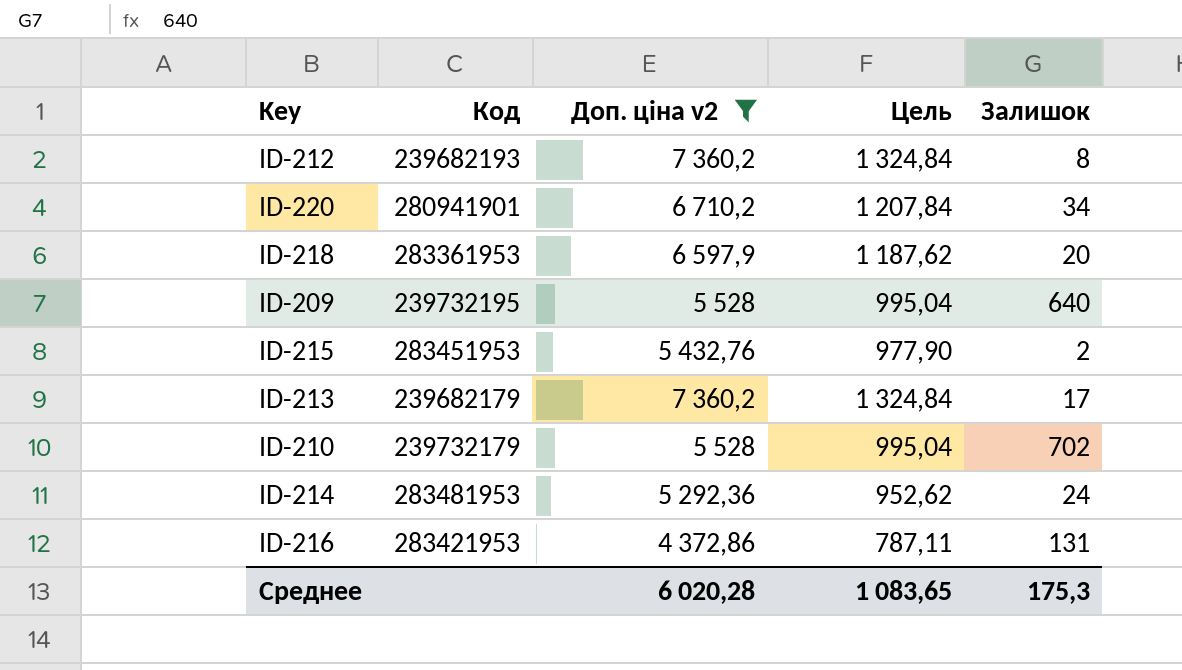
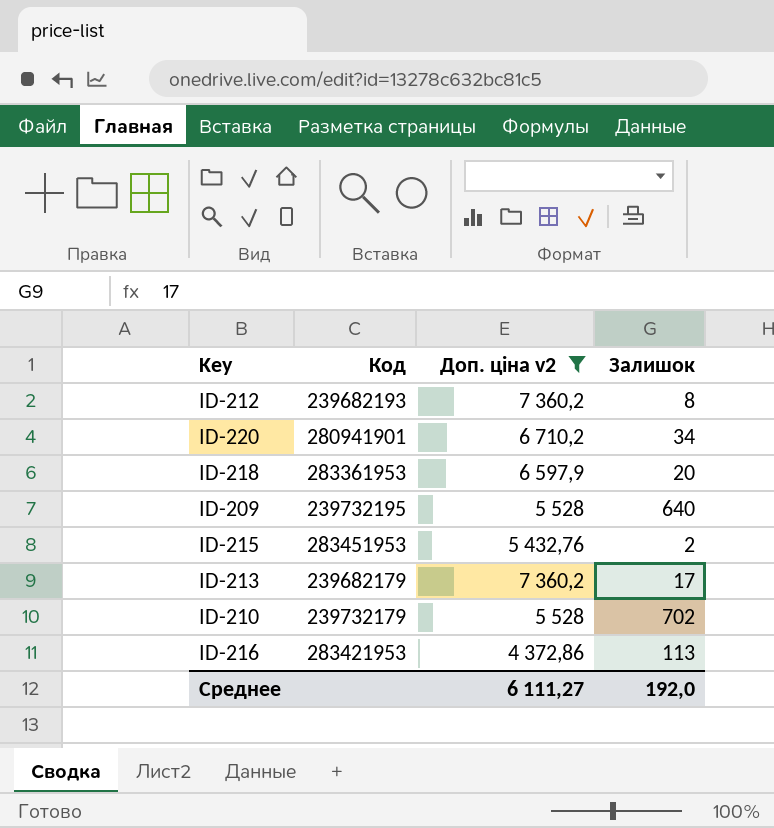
column Цель | formula: [Доп. ціна v2] * 0,18 -> none
row ID-214: 283481953 | 5 292,36 | 952,62 | 24 -> none
ID-216 | Залишок: 131 -> 113
Среднее | Доп. ціна v2: 6 020,28 -> 6 111,27
Среднее | Залишок: 175,3 -> 192,0

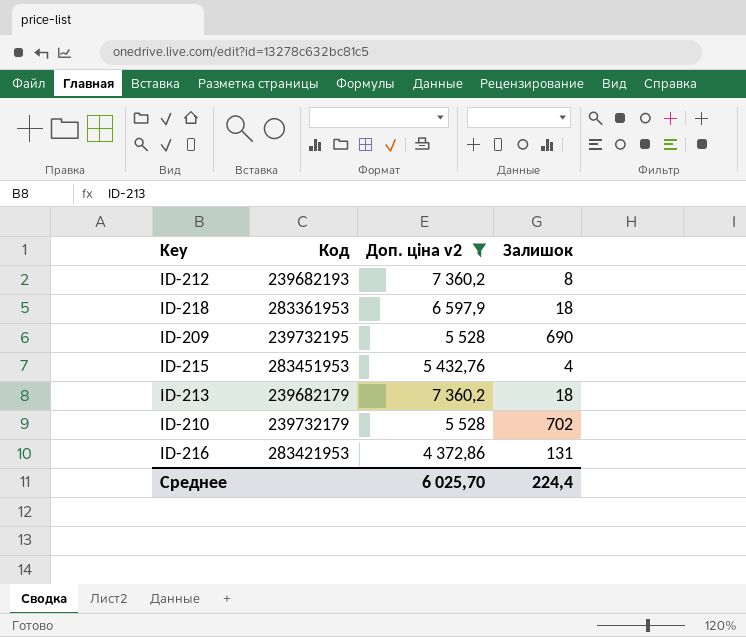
row ID-220: 280941901 | 6 710,2 | 34 -> none
ID-218 | Залишок: 20 -> 18
ID-209 | Залишок: 640 -> 690
ID-215 | Залишок: 2 -> 4
ID-213 | Залишок: 17 -> 18
ID-216 | Залишок: 113 -> 131
Среднее | Доп. ціна v2: 6 111,27 -> 6 025,70
Среднее | Залишок: 192,0 -> 224,4

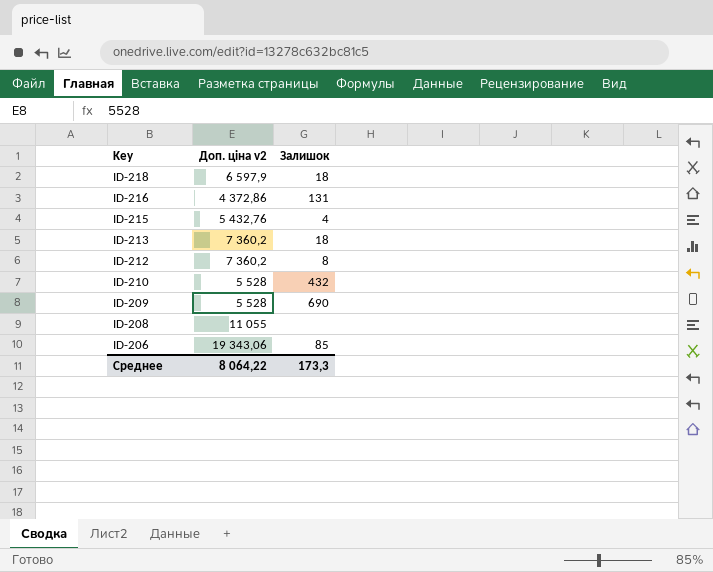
filter: Доп. ціна v2 <= 7 360,2 -> none
row order: none -> Key descending
column Код | position: 2 -> none
ID-210 | Залишок: 702 -> 432
Среднее | Доп. ціна v2: 6 025,70 -> 8 064,22
Среднее | Залишок: 224,4 -> 173,3

